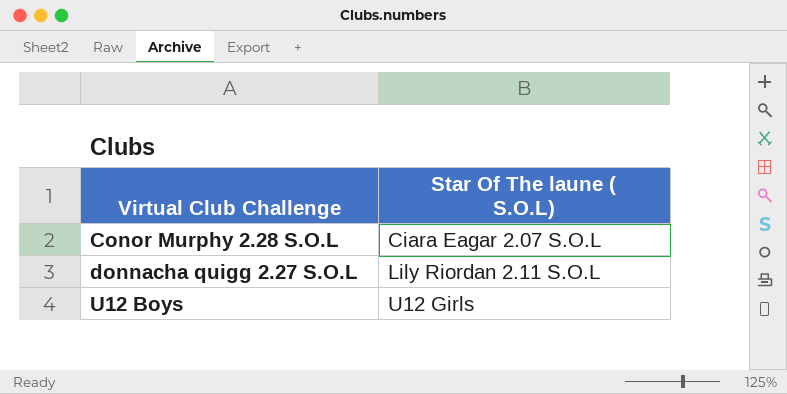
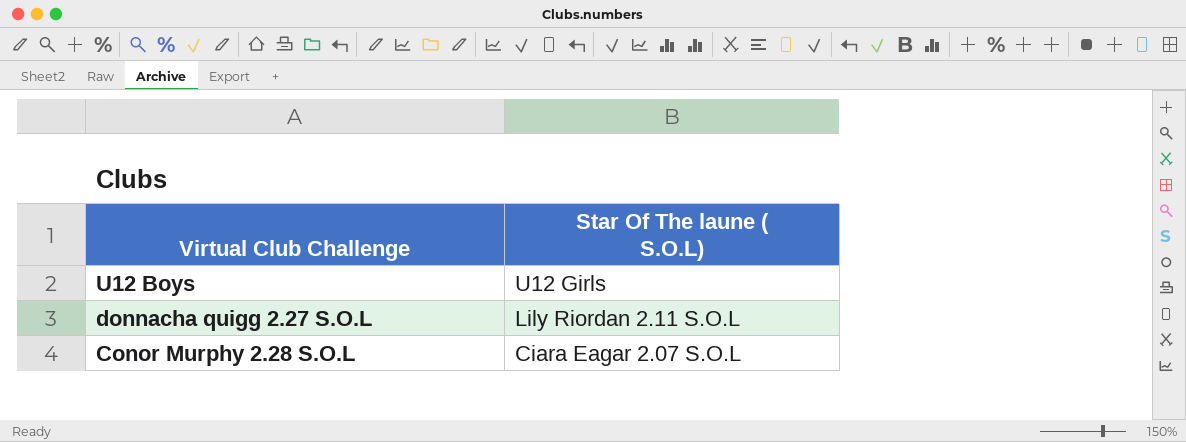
row order: Virtual Club Challenge ascending -> Virtual Club Challenge descending

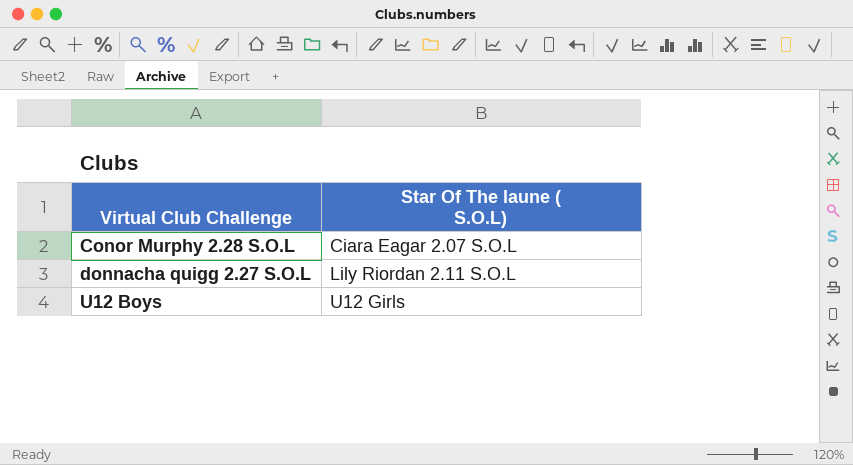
row order: Virtual Club Challenge descending -> Virtual Club Challenge ascending

